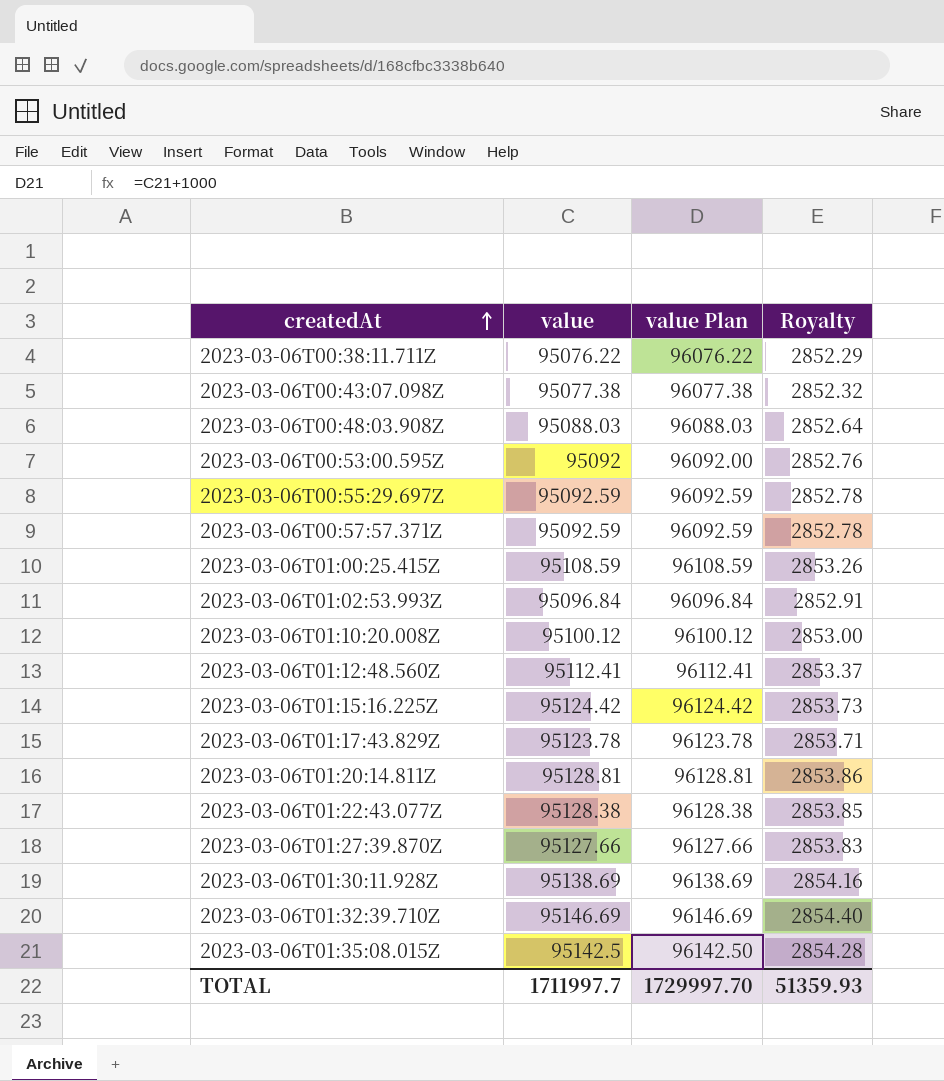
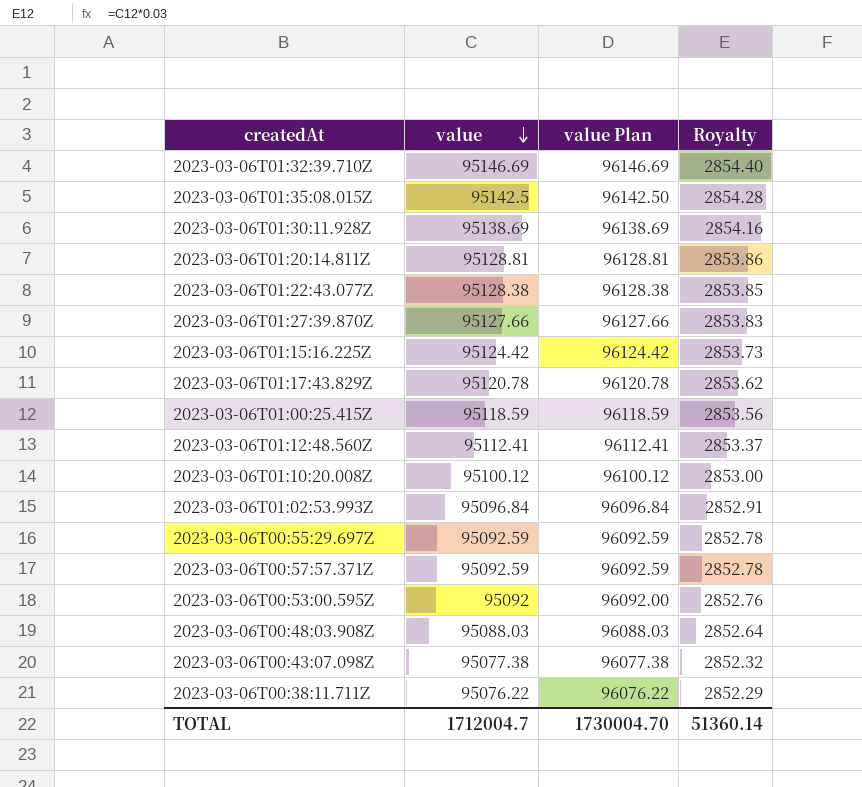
row order: createdAt ascending -> value descending
2023-03-06T01:17:43.829Z | value: 95123.78 -> 95120.78
2023-03-06T01:17:43.829Z | value Plan: 96123.78 -> 96120.78
2023-03-06T01:17:43.829Z | Royalty: 2853.71 -> 2853.62
2023-03-06T01:00:25.415Z | value: 95108.59 -> 95118.59
2023-03-06T01:00:25.415Z | value Plan: 96108.59 -> 96118.59
2023-03-06T01:00:25.415Z | Royalty: 2853.26 -> 2853.56
TOTAL | value: 1711997.7 -> 1712004.7
TOTAL | value Plan: 1729997.70 -> 1730004.70
TOTAL | Royalty: 51359.93 -> 51360.14

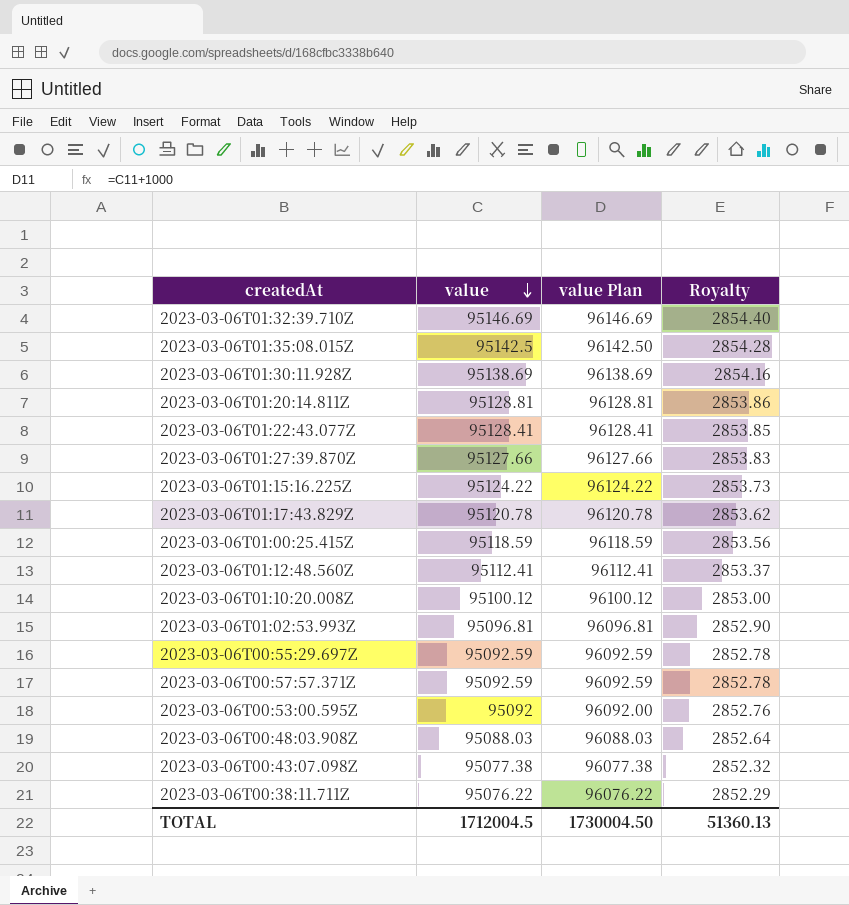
2023-03-06T01:22:43.077Z | value: 95128.38 -> 95128.41
2023-03-06T01:22:43.077Z | value Plan: 96128.38 -> 96128.41
2023-03-06T01:15:16.225Z | value: 95124.42 -> 95124.22
2023-03-06T01:15:16.225Z | value Plan: 96124.42 -> 96124.22
2023-03-06T01:02:53.993Z | value: 95096.84 -> 95096.81
2023-03-06T01:02:53.993Z | value Plan: 96096.84 -> 96096.81
2023-03-06T01:02:53.993Z | Royalty: 2852.91 -> 2852.90
TOTAL | value: 1712004.7 -> 1712004.5
TOTAL | value Plan: 1730004.70 -> 1730004.50
TOTAL | Royalty: 51360.14 -> 51360.13

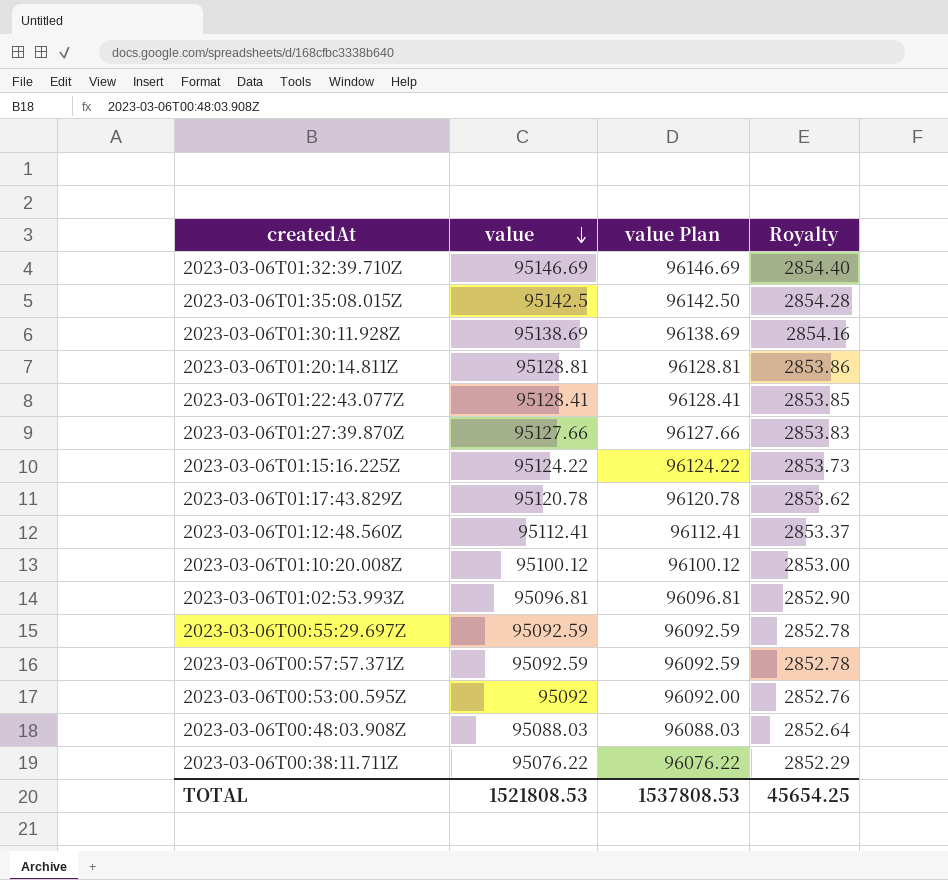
row 2023-03-06T01:00:25.415Z: 95118.59 | 96118.59 | 2853.56 -> none
row 2023-03-06T00:43:07.098Z: 95077.38 | 96077.38 | 2852.32 -> none
TOTAL | value: 1712004.5 -> 1521808.53
TOTAL | value Plan: 1730004.50 -> 1537808.53
TOTAL | Royalty: 51360.13 -> 45654.25

